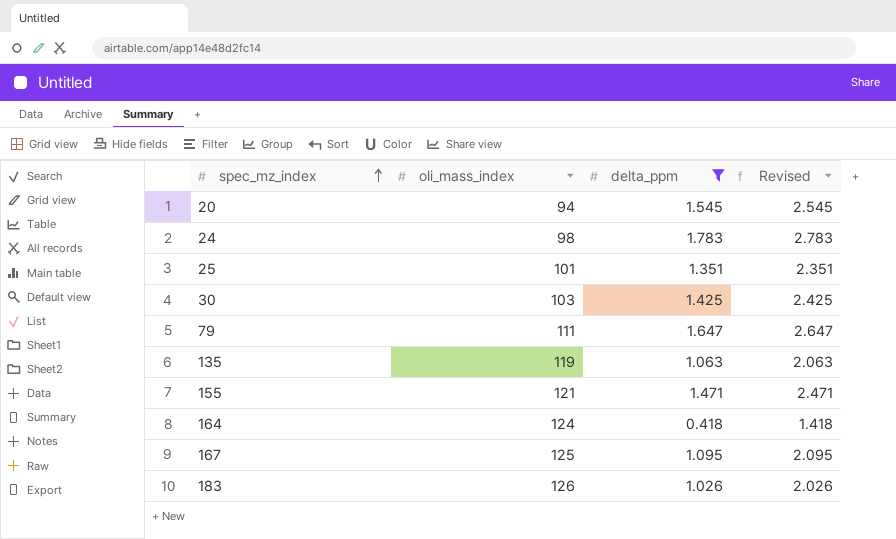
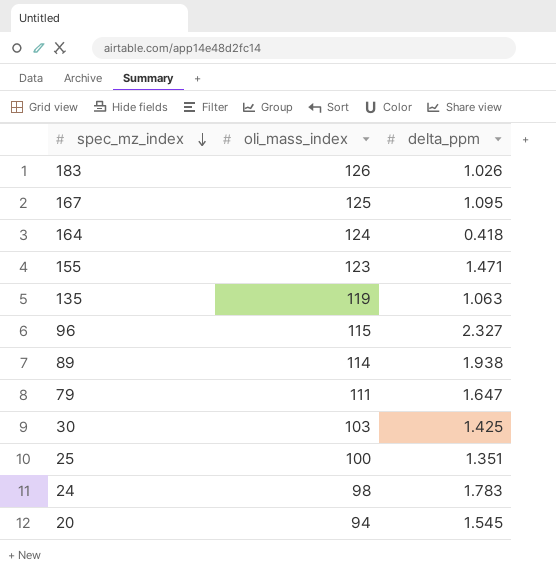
filter: delta_ppm <= 1.783 -> none
row order: spec_mz_index ascending -> spec_mz_index descending
column Revised | formula: [delta_ppm] + 1 -> none
155 | oli_mass_index: 121 -> 123
25 | oli_mass_index: 101 -> 100

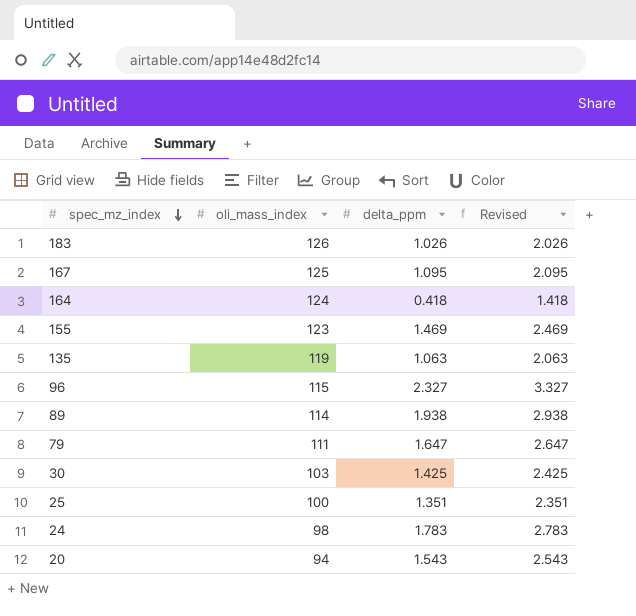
column Revised | formula: none -> [delta_ppm] + 1
155 | delta_ppm: 1.471 -> 1.469
20 | delta_ppm: 1.545 -> 1.543

